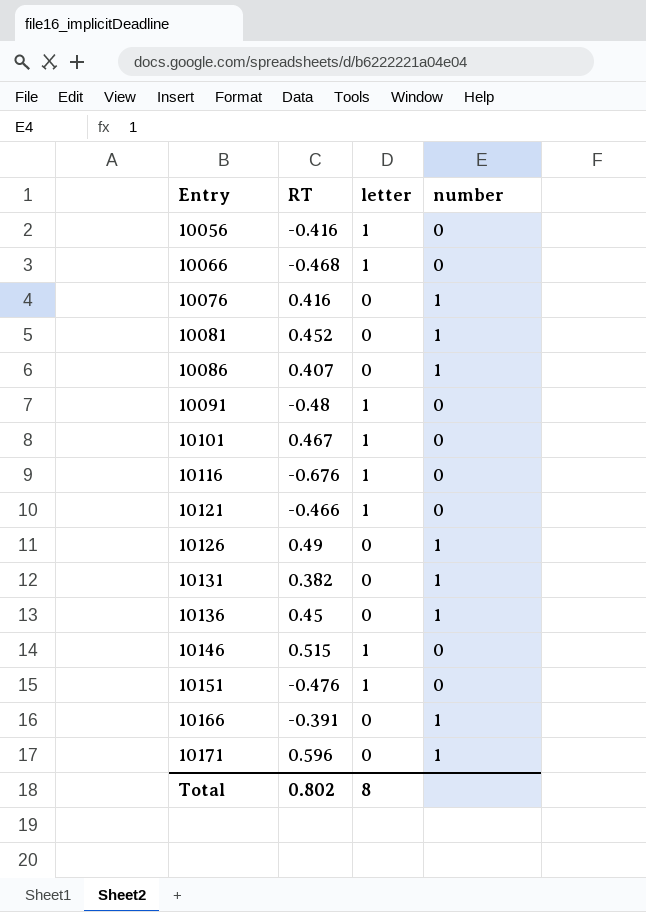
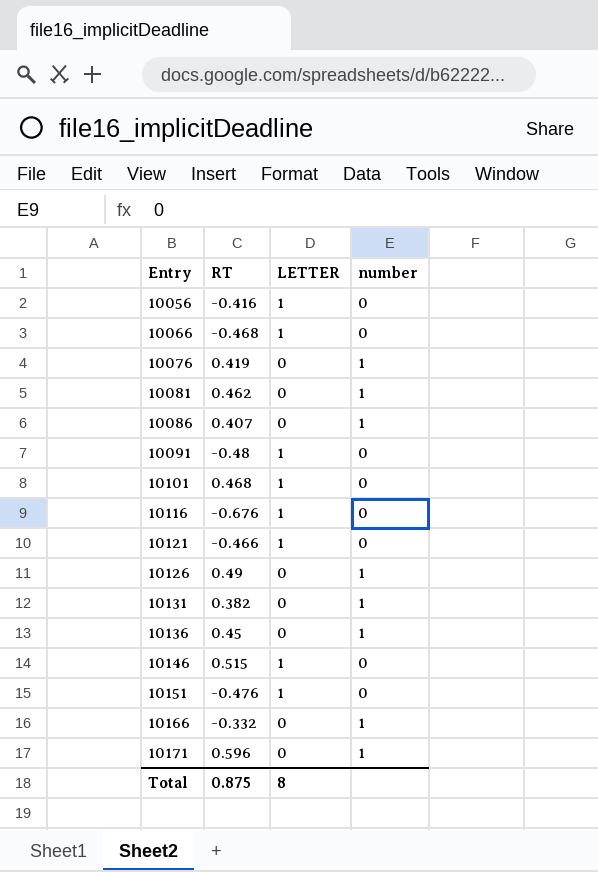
column name: letter -> LETTER
10076 | RT: 0.416 -> 0.419
10081 | RT: 0.452 -> 0.462
10101 | RT: 0.467 -> 0.468
10166 | RT: -0.391 -> -0.332
Total | RT: 0.802 -> 0.875

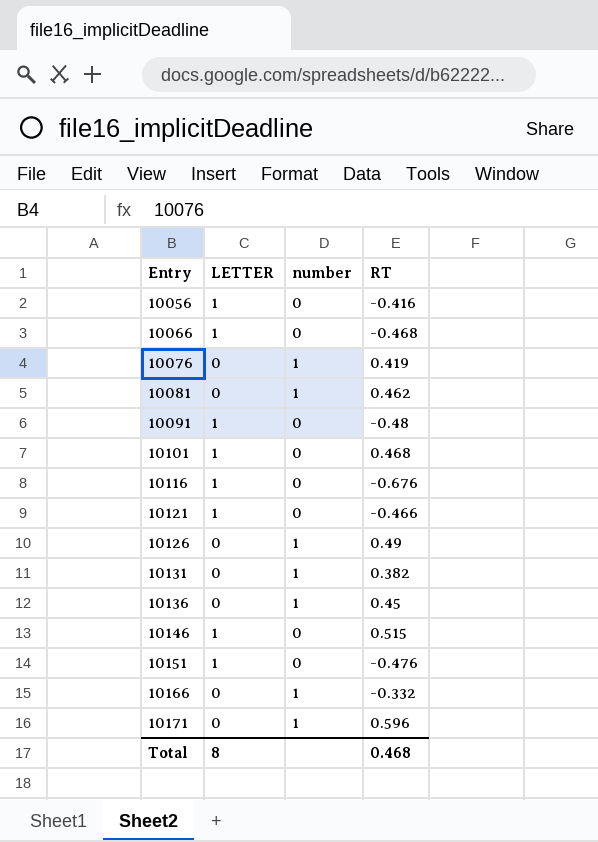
column RT | position: 2 -> 4
row 10086: 0.407 | 0 | 1 -> none
Total | RT: 0.875 -> 0.468

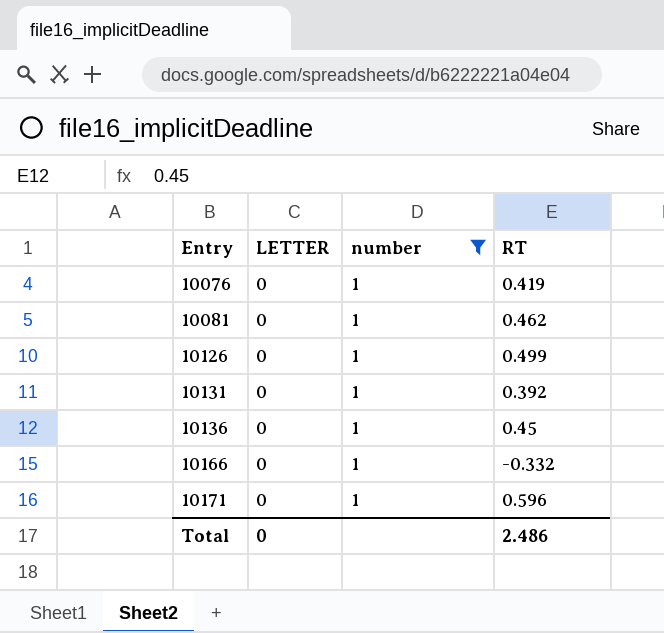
filter: none -> number = 1
10126 | RT: 0.49 -> 0.499
10131 | RT: 0.382 -> 0.392
Total | LETTER: 8 -> 0
Total | RT: 0.468 -> 2.486

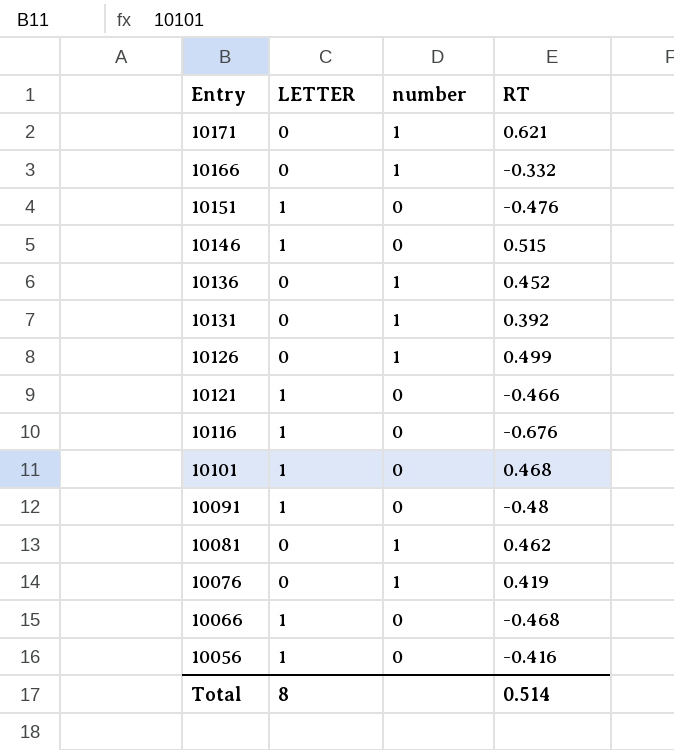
filter: number = 1 -> none
row order: Entry ascending -> Entry descending
10171 | RT: 0.596 -> 0.621
10136 | RT: 0.45 -> 0.452
Total | LETTER: 0 -> 8
Total | RT: 2.486 -> 0.514

